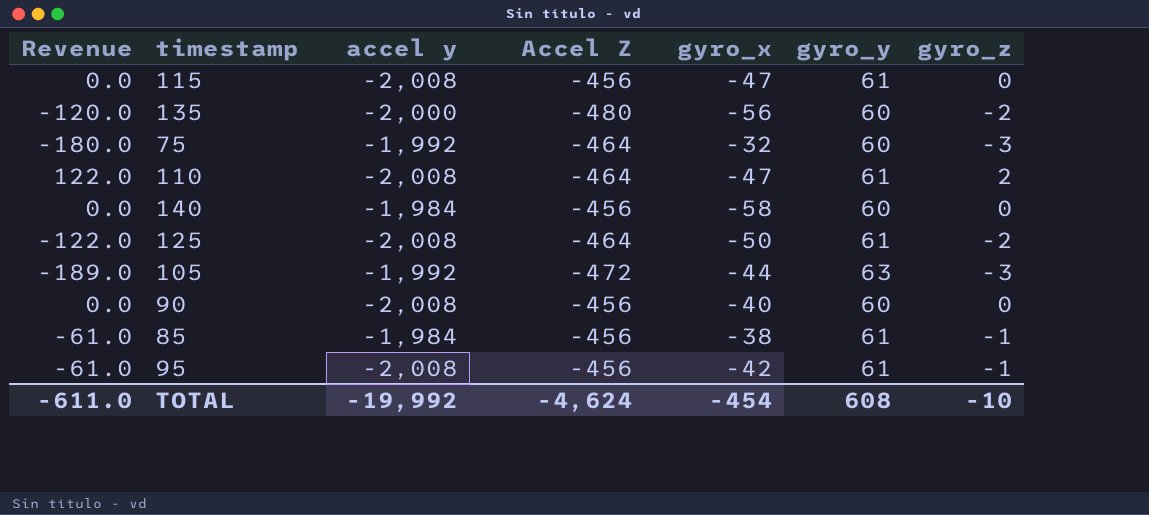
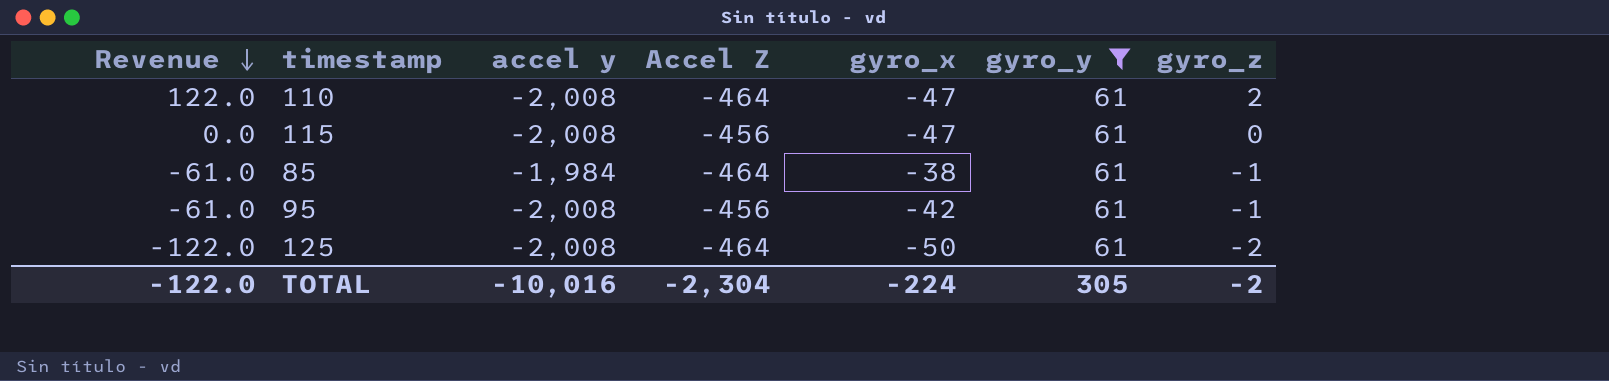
filter: none -> gyro_y = 61
row order: none -> Revenue descending
85 | Accel Z: -456 -> -464
TOTAL | Revenue: -611.0 -> -122.0
TOTAL | accel y: -19,992 -> -10,016
TOTAL | Accel Z: -4,624 -> -2,304
TOTAL | gyro_x: -454 -> -224
TOTAL | gyro_y: 608 -> 305
TOTAL | gyro_z: -10 -> -2

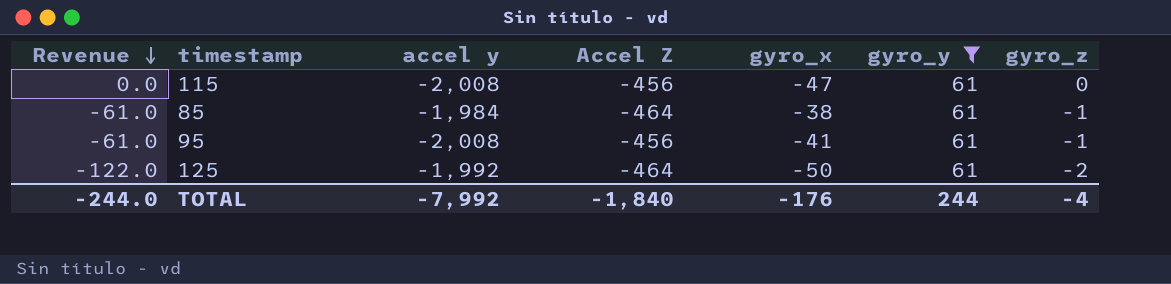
row 110: 122.0 | -2,008 | -464 | -47 | 61 | 2 -> none
95 | gyro_x: -42 -> -41
125 | accel y: -2,008 -> -1,992
TOTAL | Revenue: -122.0 -> -244.0
TOTAL | accel y: -10,016 -> -7,992
TOTAL | Accel Z: -2,304 -> -1,840
TOTAL | gyro_x: -224 -> -176
TOTAL | gyro_y: 305 -> 244
TOTAL | gyro_z: -2 -> -4

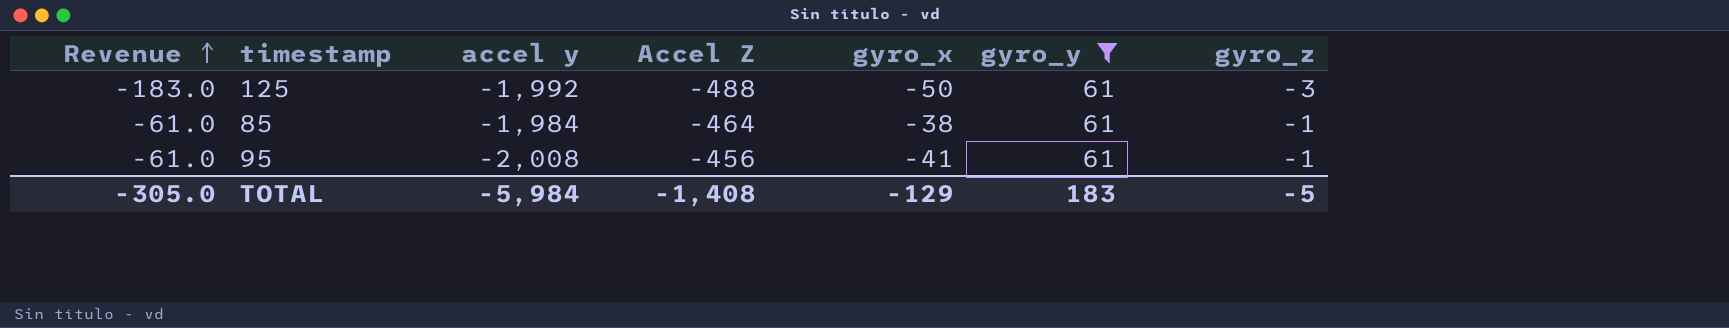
row order: Revenue descending -> Revenue ascending
row 115: 0.0 | -2,008 | -456 | -47 | 61 | 0 -> none
125 | Revenue: -122.0 -> -183.0
125 | Accel Z: -464 -> -488
125 | gyro_z: -2 -> -3
TOTAL | Revenue: -244.0 -> -305.0
TOTAL | accel y: -7,992 -> -5,984
TOTAL | Accel Z: -1,840 -> -1,408
TOTAL | gyro_x: -176 -> -129
TOTAL | gyro_y: 244 -> 183
TOTAL | gyro_z: -4 -> -5

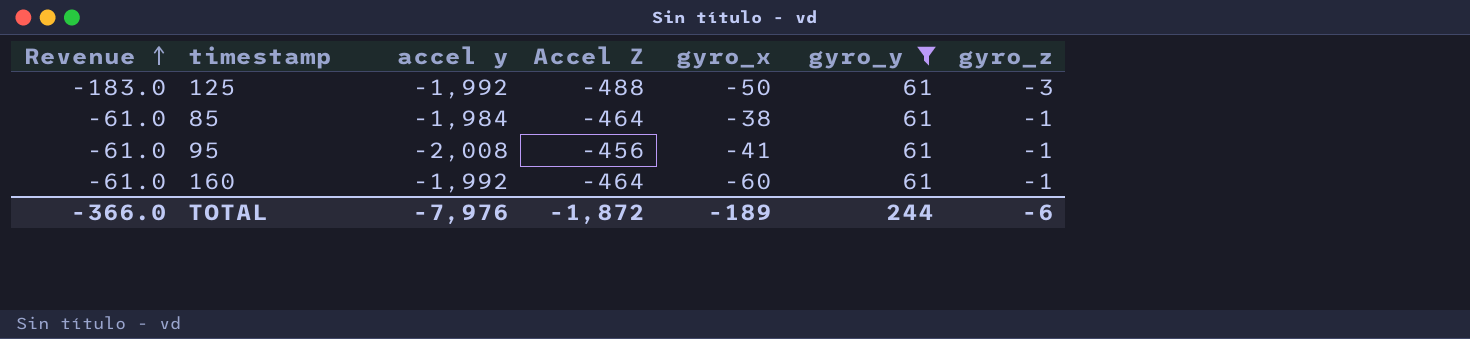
row 160: none -> -61.0 | -1,992 | -464 | -60 | 61 | -1
TOTAL | Revenue: -305.0 -> -366.0
TOTAL | accel y: -5,984 -> -7,976
TOTAL | Accel Z: -1,408 -> -1,872
TOTAL | gyro_x: -129 -> -189
TOTAL | gyro_y: 183 -> 244
TOTAL | gyro_z: -5 -> -6

